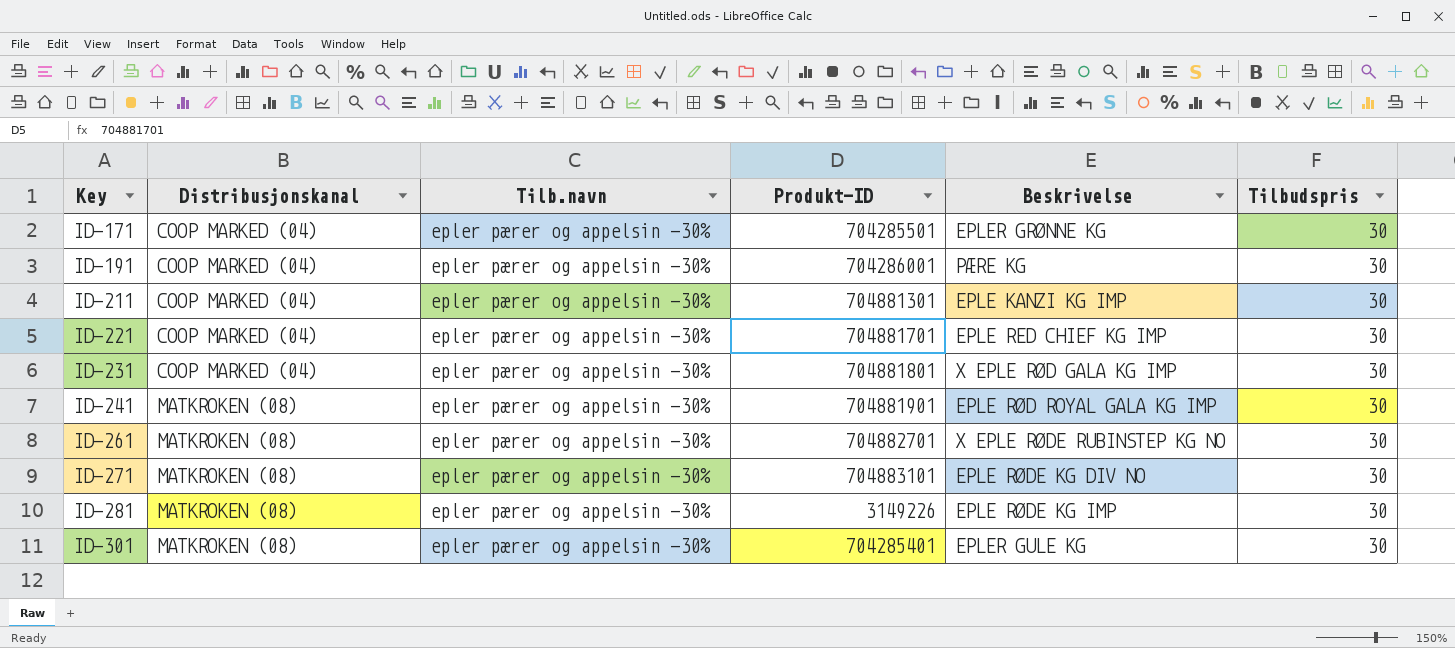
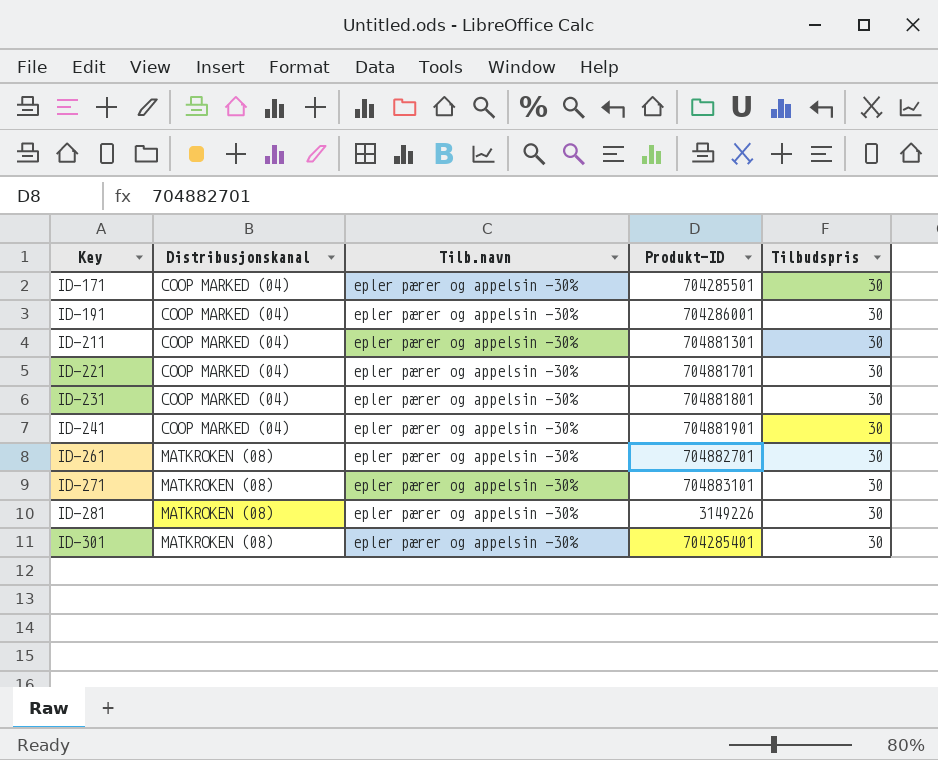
column Beskrivelse | position: 5 -> none
ID-241 | Distribusjonskanal: MATKROKEN (08) -> COOP MARKED (04)

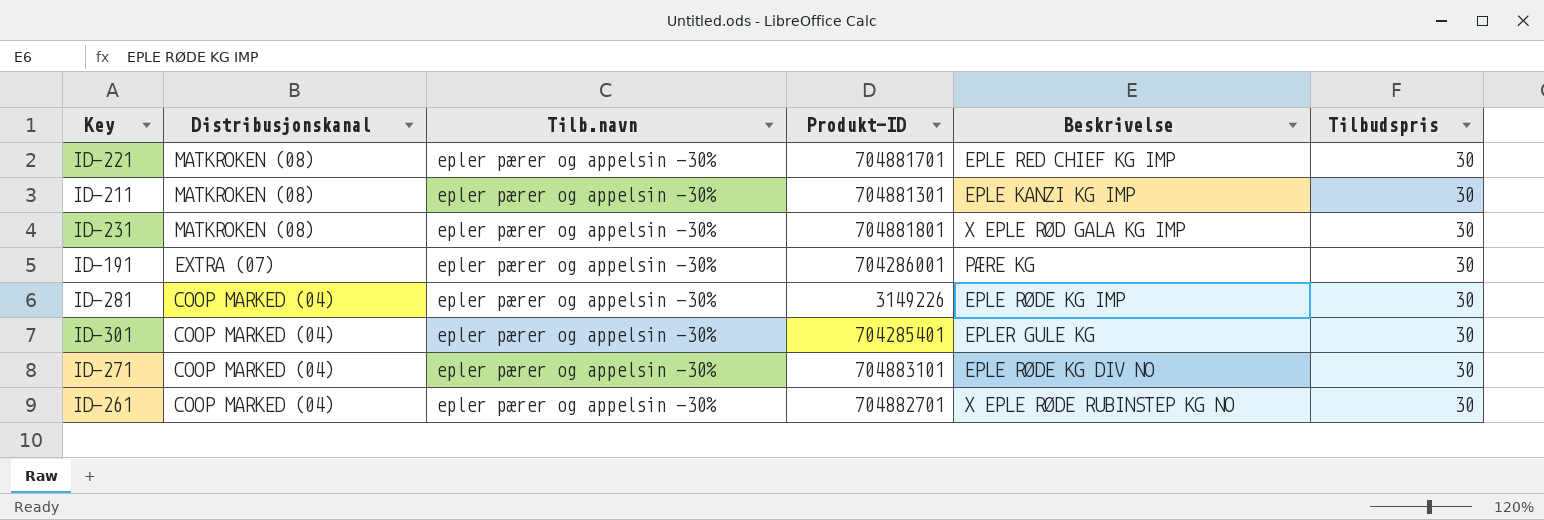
row order: Key ascending -> Distribusjonskanal descending
column Beskrivelse | position: none -> 5
row ID-171: COOP MARKED (04) | epler pærer og appelsin -30% | 704285501 | 30 -> none
row ID-241: COOP MARKED (04) | epler pærer og appelsin -30% | 704881901 | 30 -> none
ID-221 | Distribusjonskanal: COOP MARKED (04) -> MATKROKEN (08)
ID-211 | Distribusjonskanal: COOP MARKED (04) -> MATKROKEN (08)
ID-231 | Distribusjonskanal: COOP MARKED (04) -> MATKROKEN (08)
ID-191 | Distribusjonskanal: COOP MARKED (04) -> EXTRA (07)
ID-281 | Distribusjonskanal: MATKROKEN (08) -> COOP MARKED (04)
ID-301 | Distribusjonskanal: MATKROKEN (08) -> COOP MARKED (04)
ID-271 | Distribusjonskanal: MATKROKEN (08) -> COOP MARKED (04)
ID-261 | Distribusjonskanal: MATKROKEN (08) -> COOP MARKED (04)

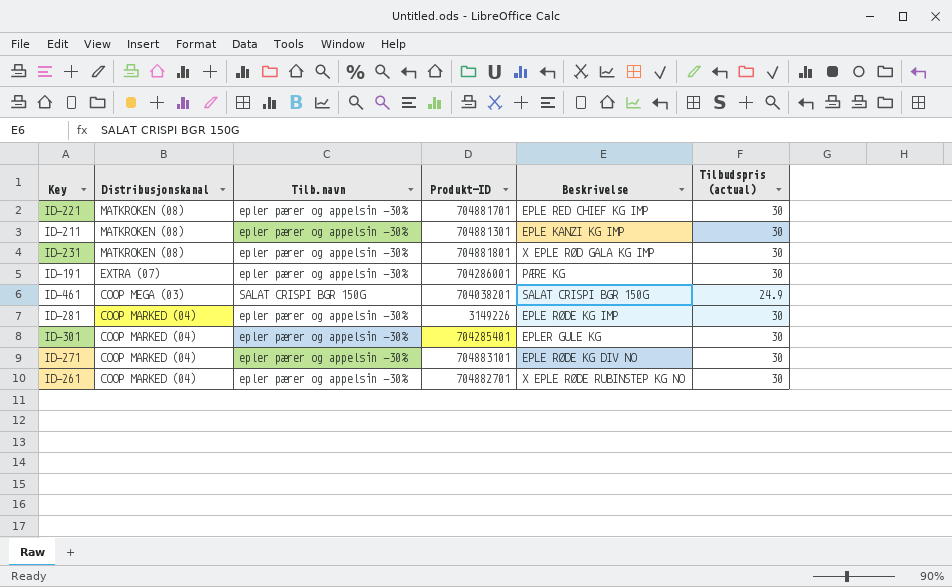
column name: Tilbudspris -> Tilbudspris (actual)
row ID-461: none -> COOP MEGA (03) | SALAT CRISPI BGR 150G | 704038201 | SALAT CRISPI BGR 150G | 24.9

